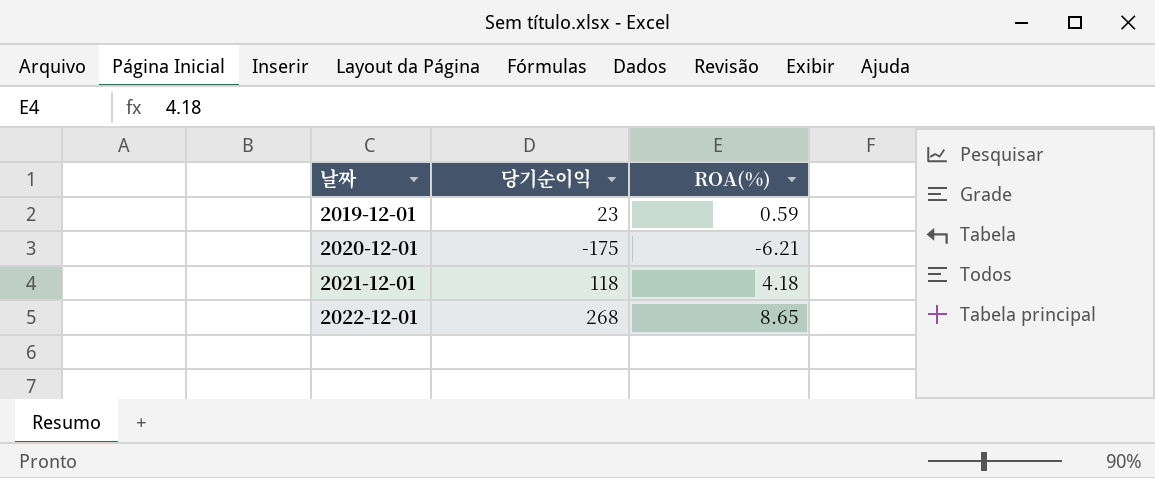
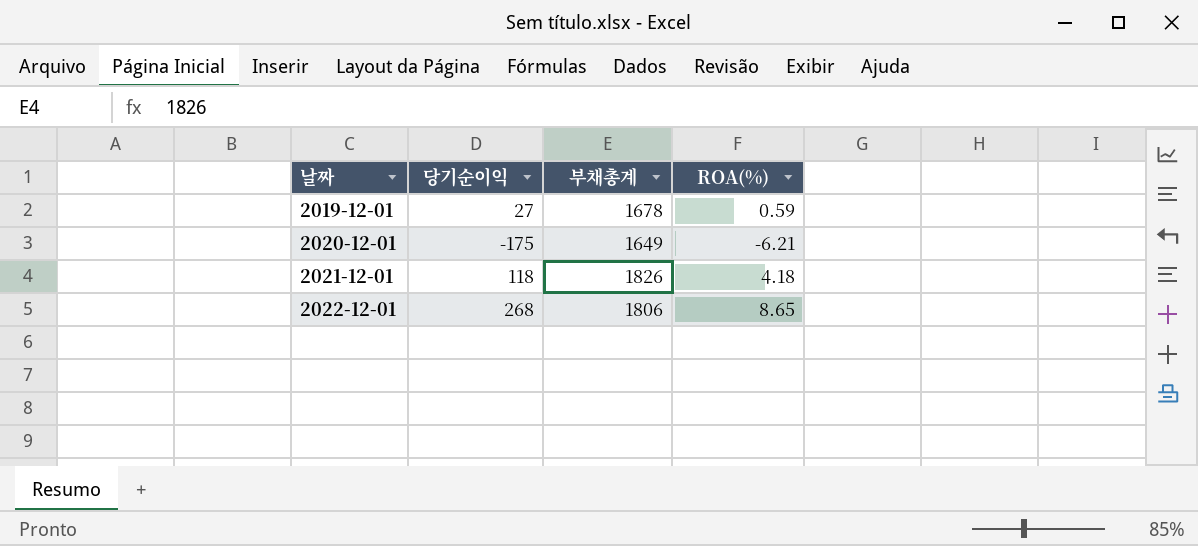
column 부채총계 | position: none -> 3
2019-12-01 | 당기순이익: 23 -> 27

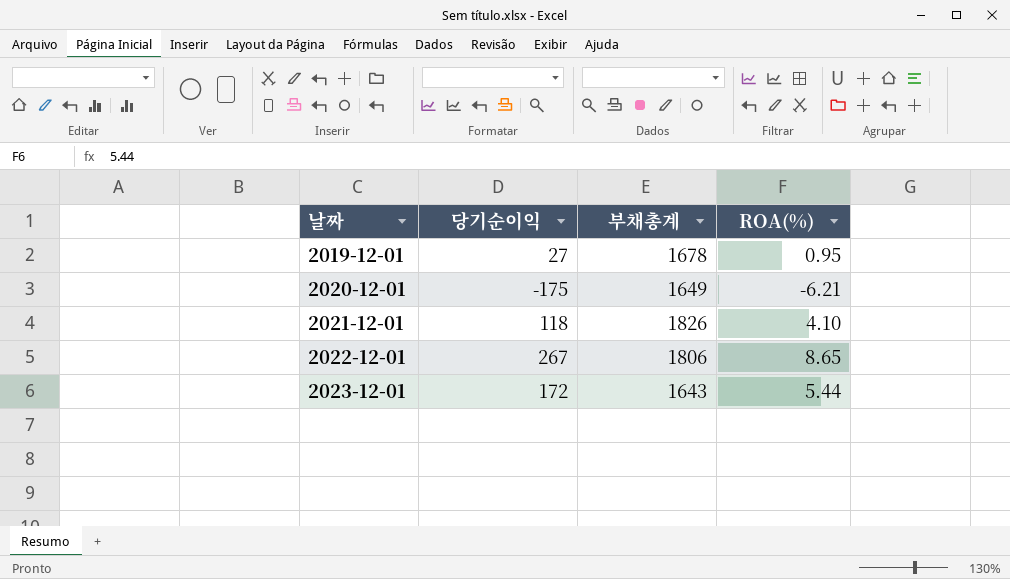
2019-12-01 | ROA(%): 0.59 -> 0.95
2021-12-01 | ROA(%): 4.18 -> 4.10
2022-12-01 | 당기순이익: 268 -> 267
row 2023-12-01: none -> 172 | 1643 | 5.44

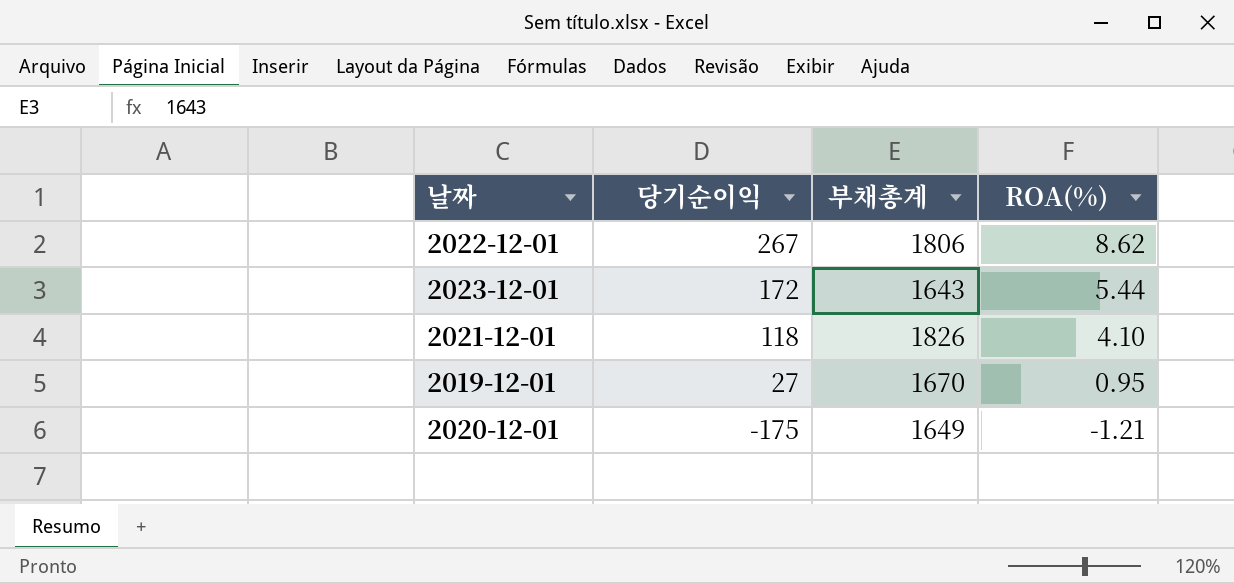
row order: 날짜 ascending -> 당기순이익 descending
2022-12-01 | ROA(%): 8.65 -> 8.62
2019-12-01 | 부채총계: 1678 -> 1670
2020-12-01 | ROA(%): -6.21 -> -1.21

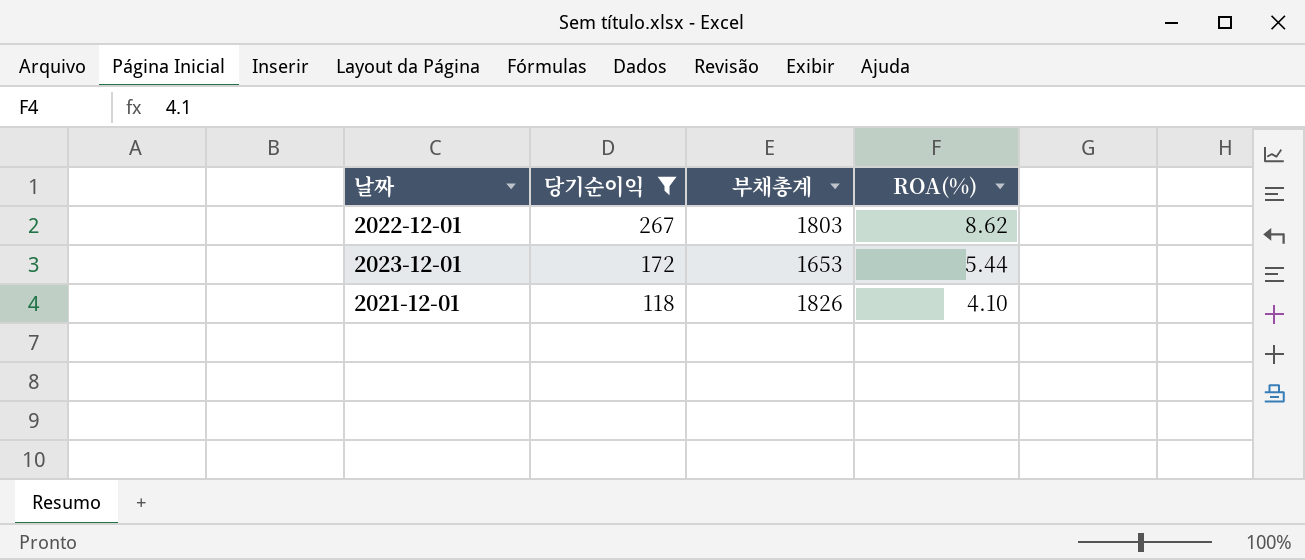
filter: none -> 당기순이익 >= 118
2022-12-01 | 부채총계: 1806 -> 1803
2023-12-01 | 부채총계: 1643 -> 1653

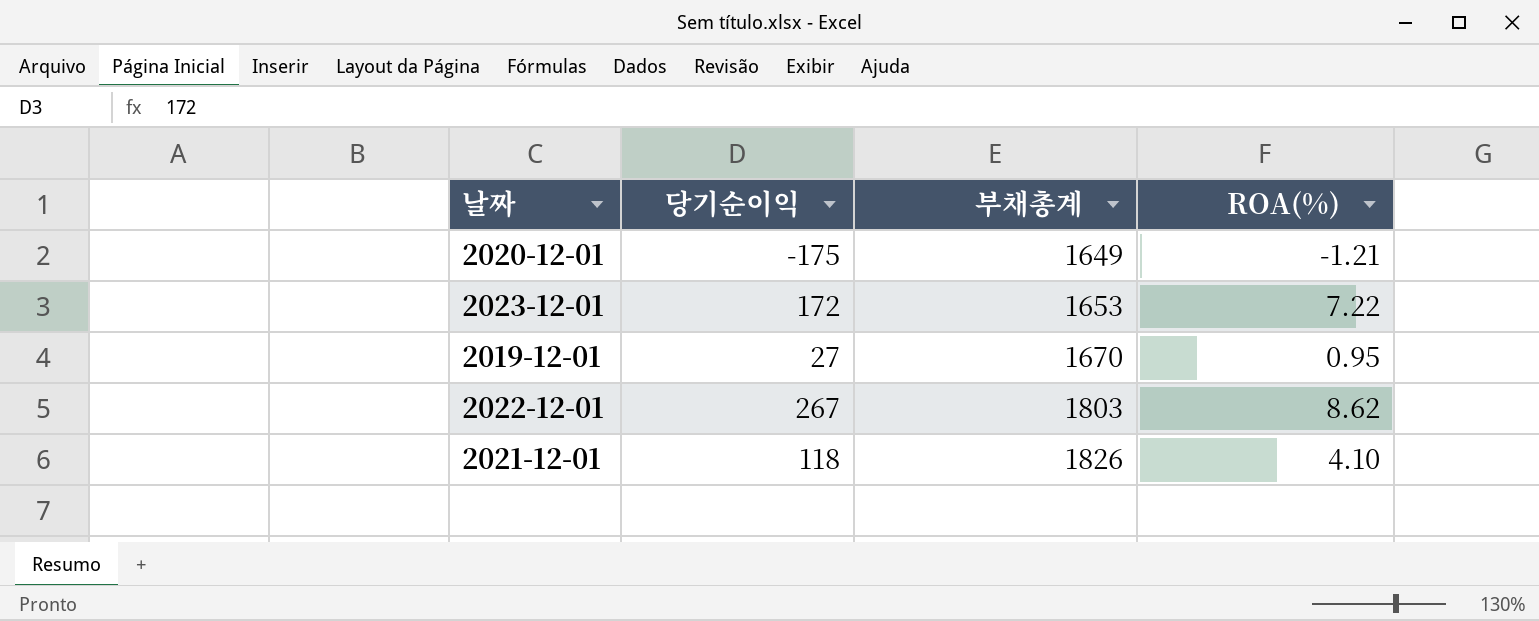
filter: 당기순이익 >= 118 -> none
row order: 당기순이익 descending -> 부채총계 ascending
2023-12-01 | ROA(%): 5.44 -> 7.22

